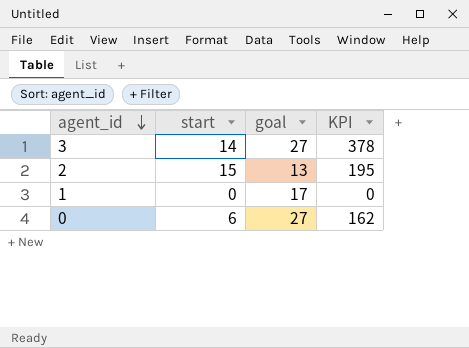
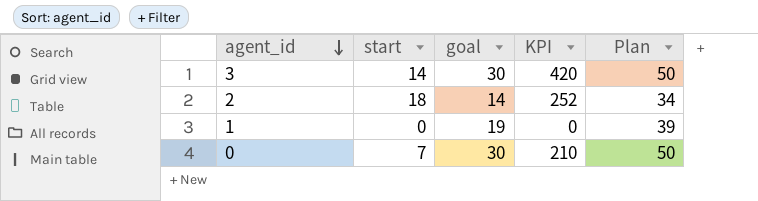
column Plan | formula: none -> [goal] + 20
3 | goal: 27 -> 30
3 | KPI: 378 -> 420
2 | start: 15 -> 18
2 | goal: 13 -> 14
2 | KPI: 195 -> 252
1 | goal: 17 -> 19
0 | start: 6 -> 7
0 | goal: 27 -> 30
0 | KPI: 162 -> 210

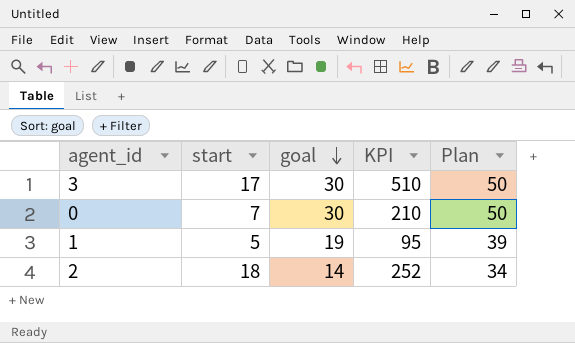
row order: agent_id descending -> goal descending
3 | start: 14 -> 17
3 | KPI: 420 -> 510
1 | start: 0 -> 5
1 | KPI: 0 -> 95

